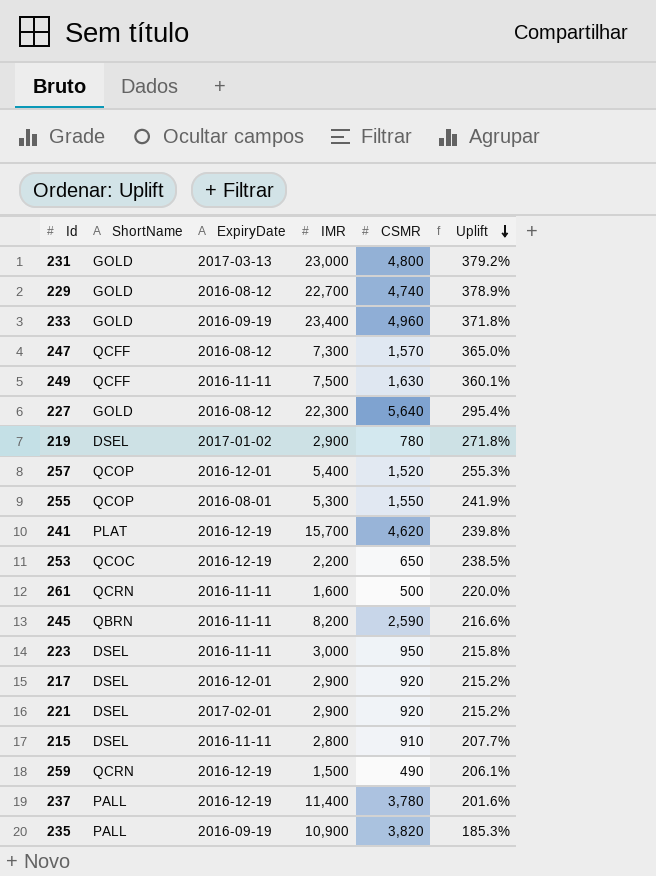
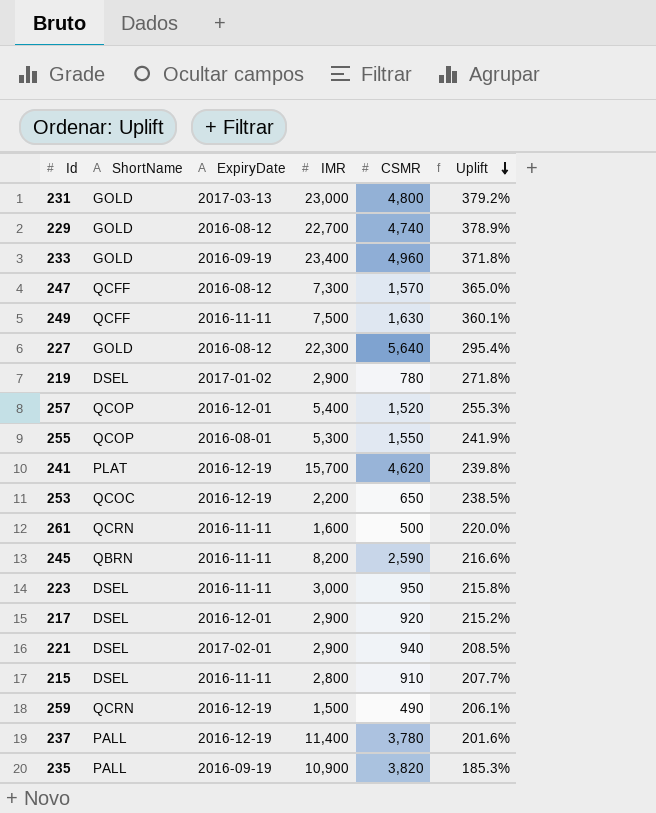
221 | CSMR: 920 -> 940
221 | Uplift: 215.2% -> 208.5%

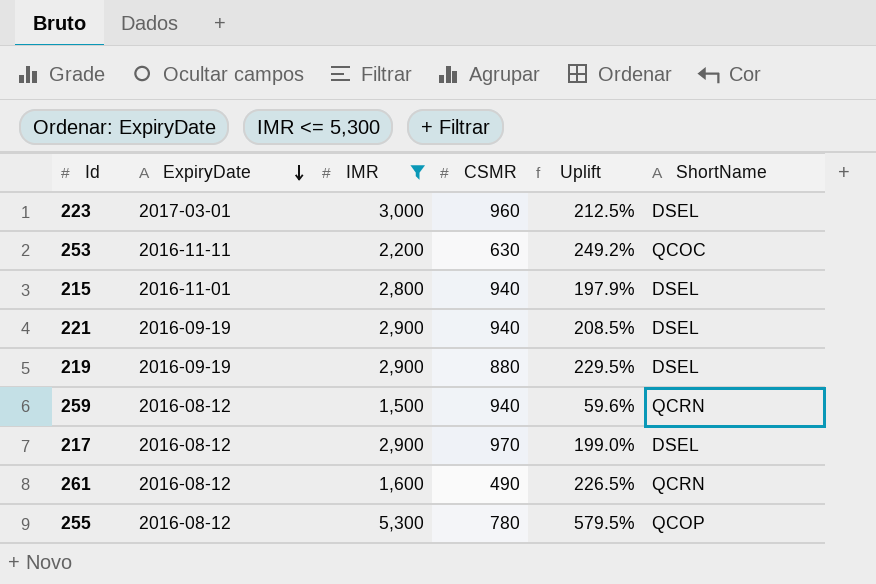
filter: none -> IMR <= 5,300
row order: Uplift descending -> ExpiryDate descending
column ShortName | position: 2 -> 6
223 | ExpiryDate: 2016-11-11 -> 2017-03-01
223 | CSMR: 950 -> 960
223 | Uplift: 215.8% -> 212.5%
253 | ExpiryDate: 2016-12-19 -> 2016-11-11
253 | CSMR: 650 -> 630
253 | Uplift: 238.5% -> 249.2%
215 | ExpiryDate: 2016-11-11 -> 2016-11-01
215 | CSMR: 910 -> 940
215 | Uplift: 207.7% -> 197.9%
221 | ExpiryDate: 2017-02-01 -> 2016-09-19
219 | ExpiryDate: 2017-01-02 -> 2016-09-19
219 | CSMR: 780 -> 880
219 | Uplift: 271.8% -> 229.5%
259 | ExpiryDate: 2016-12-19 -> 2016-08-12
259 | CSMR: 490 -> 940
259 | Uplift: 206.1% -> 59.6%
217 | ExpiryDate: 2016-12-01 -> 2016-08-12
217 | CSMR: 920 -> 970
217 | Uplift: 215.2% -> 199.0%
261 | ExpiryDate: 2016-11-11 -> 2016-08-12
261 | CSMR: 500 -> 490
261 | Uplift: 220.0% -> 226.5%
255 | ExpiryDate: 2016-08-01 -> 2016-08-12
255 | CSMR: 1,550 -> 780
255 | Uplift: 241.9% -> 579.5%

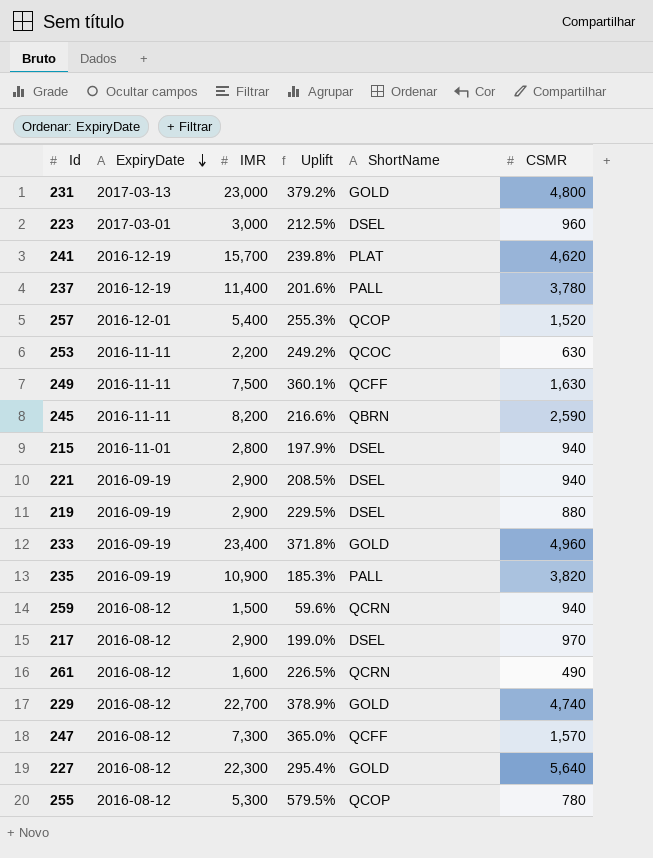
filter: IMR <= 5,300 -> none
column CSMR | position: 4 -> 6

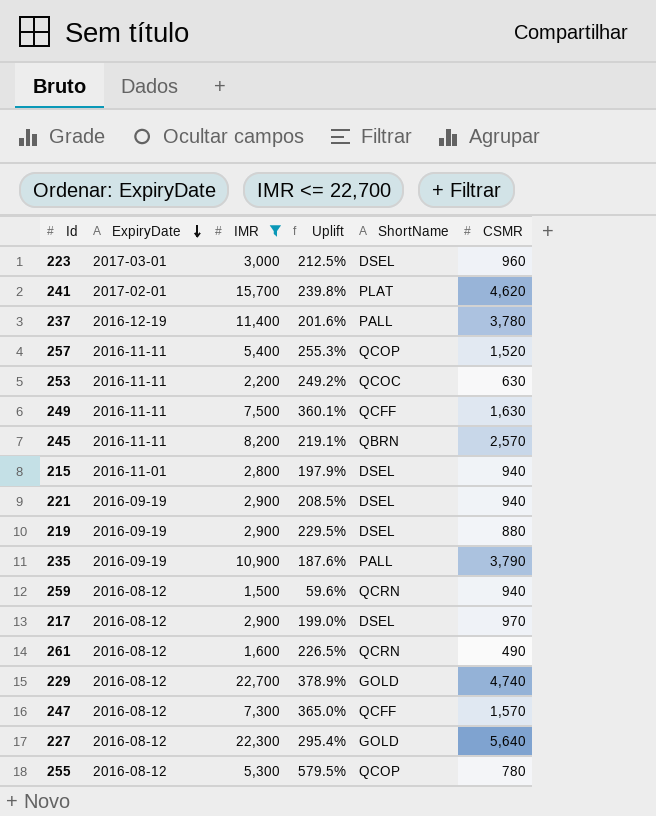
filter: none -> IMR <= 22,700
241 | ExpiryDate: 2016-12-19 -> 2017-02-01
257 | ExpiryDate: 2016-12-01 -> 2016-11-11
245 | Uplift: 216.6% -> 219.1%
245 | CSMR: 2,590 -> 2,570
235 | Uplift: 185.3% -> 187.6%
235 | CSMR: 3,820 -> 3,790

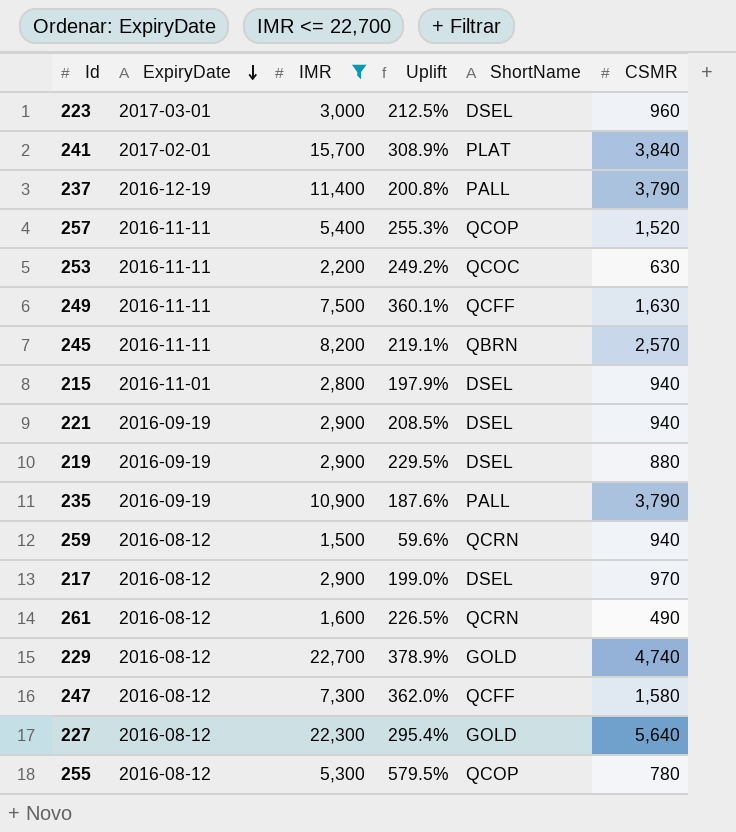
241 | Uplift: 239.8% -> 308.9%
241 | CSMR: 4,620 -> 3,840
237 | Uplift: 201.6% -> 200.8%
237 | CSMR: 3,780 -> 3,790
247 | Uplift: 365.0% -> 362.0%
247 | CSMR: 1,570 -> 1,580

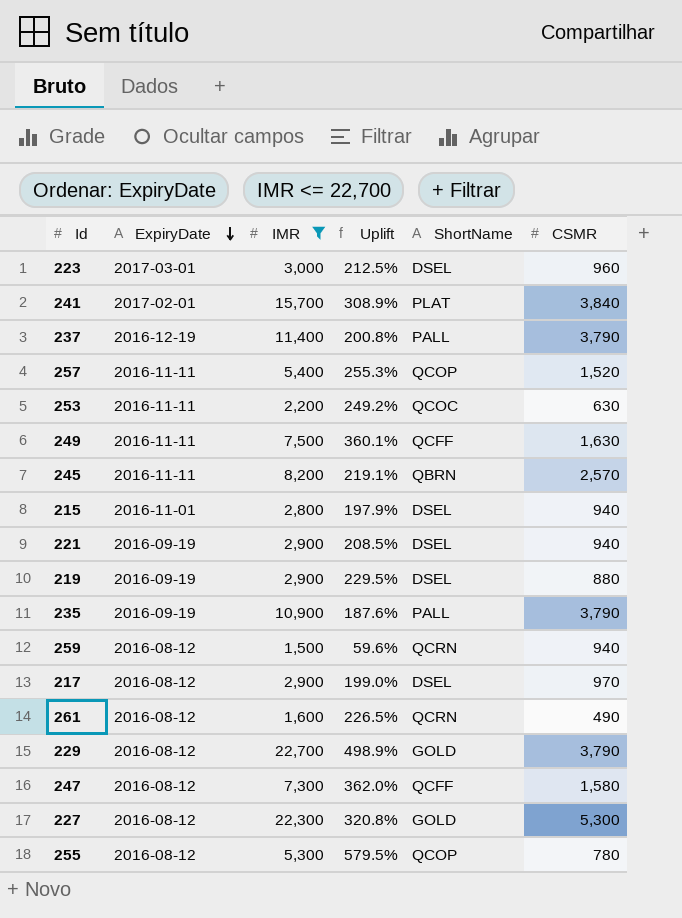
229 | Uplift: 378.9% -> 498.9%
229 | CSMR: 4,740 -> 3,790
227 | Uplift: 295.4% -> 320.8%
227 | CSMR: 5,640 -> 5,300

